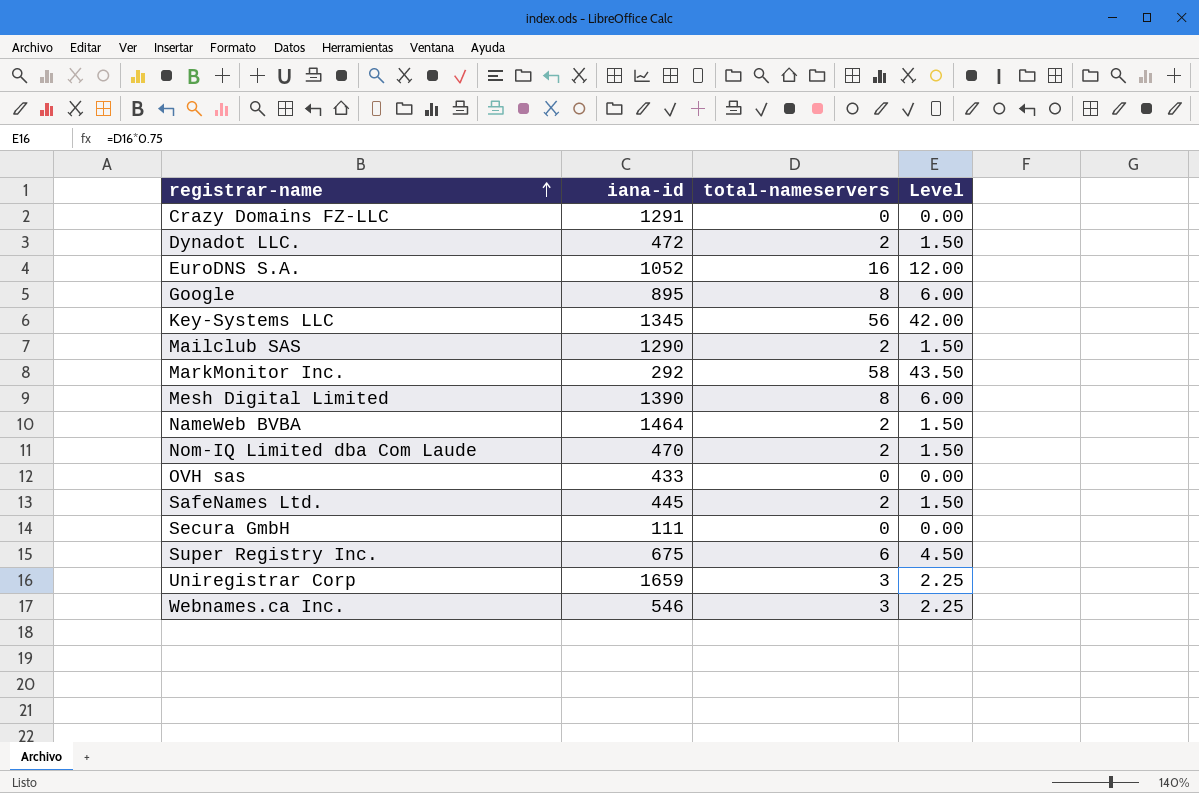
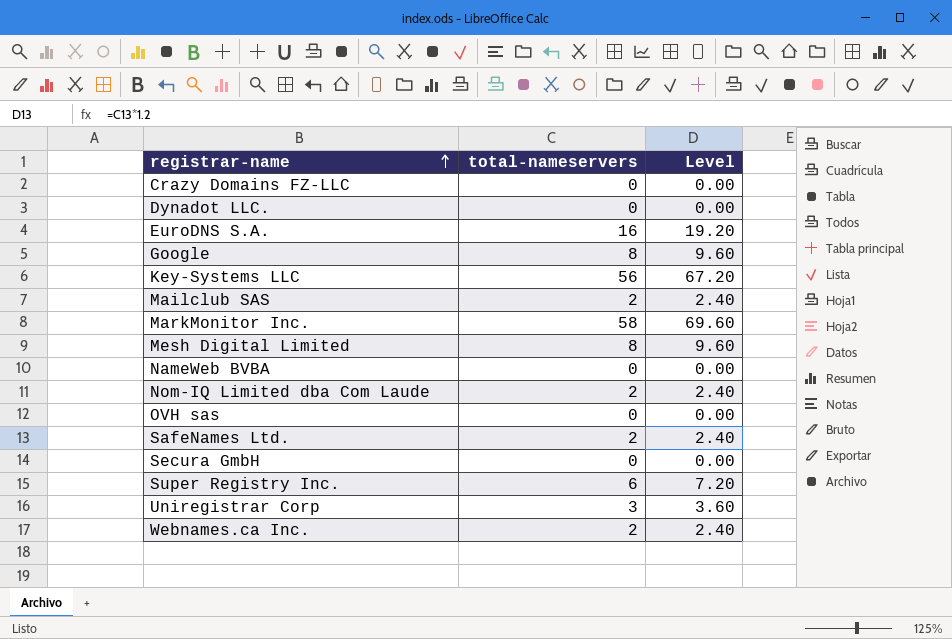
column iana-id | position: 2 -> none
column Level | formula: [total-nameservers] * 0.75 -> [total-nameservers] * 1.2
Dynadot LLC. | total-nameservers: 2 -> 0
NameWeb BVBA | total-nameservers: 2 -> 0
Webnames.ca Inc. | total-nameservers: 3 -> 2

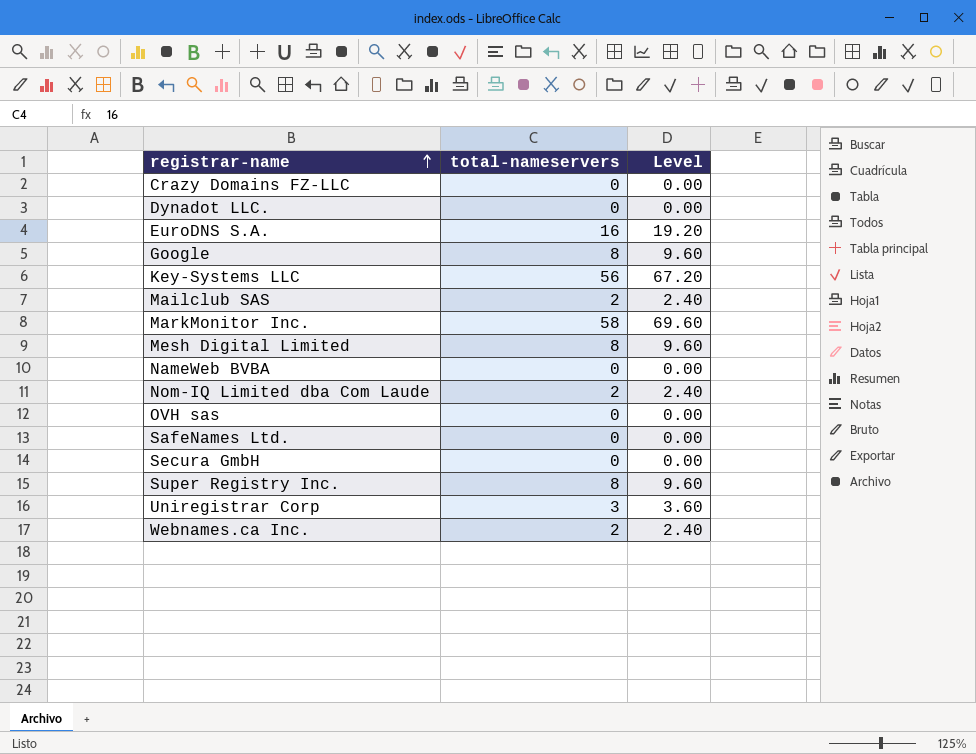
SafeNames Ltd. | total-nameservers: 2 -> 0
SafeNames Ltd. | Level: 2.40 -> 0.00
Super Registry Inc. | total-nameservers: 6 -> 8
Super Registry Inc. | Level: 7.20 -> 9.60

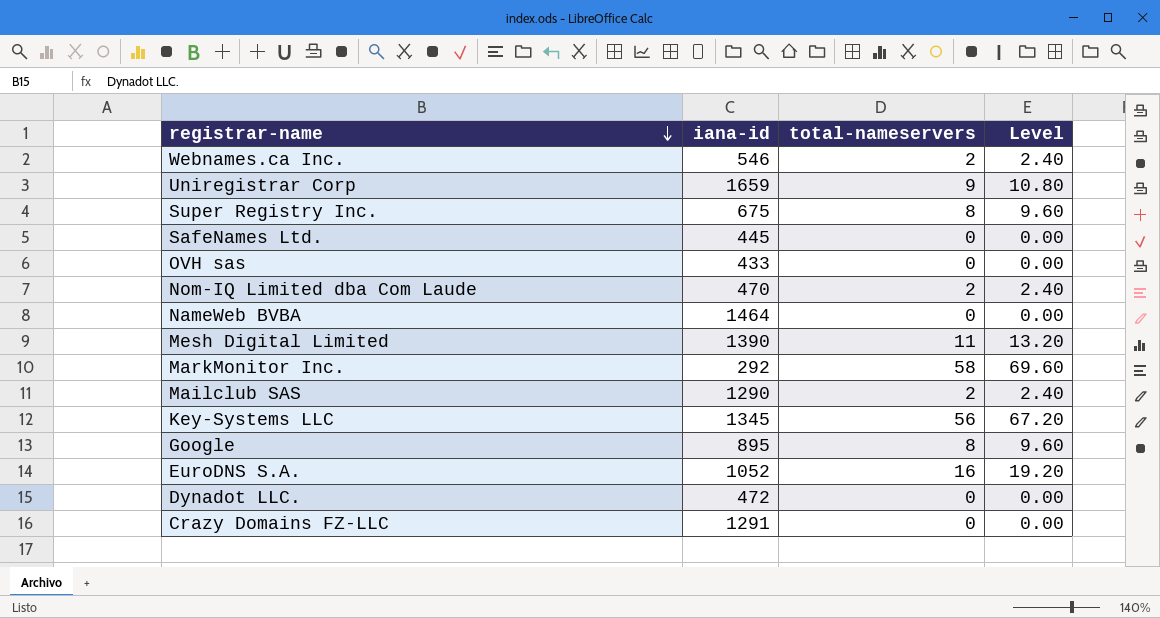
row order: registrar-name ascending -> registrar-name descending
column iana-id | position: none -> 2
row Secura GmbH: 0 | 0.00 -> none
Uniregistrar Corp | total-nameservers: 3 -> 9
Uniregistrar Corp | Level: 3.60 -> 10.80
Mesh Digital Limited | total-nameservers: 8 -> 11
Mesh Digital Limited | Level: 9.60 -> 13.20

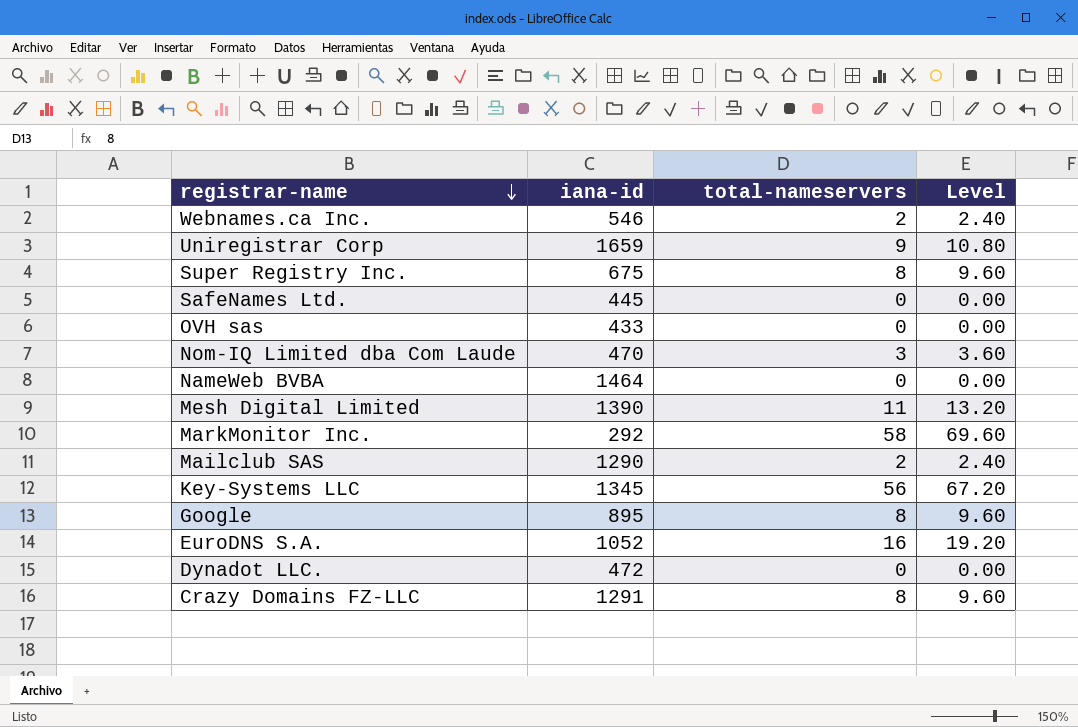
Nom-IQ Limited dba Com Laude | total-nameservers: 2 -> 3
Nom-IQ Limited dba Com Laude | Level: 2.40 -> 3.60
Crazy Domains FZ-LLC | total-nameservers: 0 -> 8
Crazy Domains FZ-LLC | Level: 0.00 -> 9.60

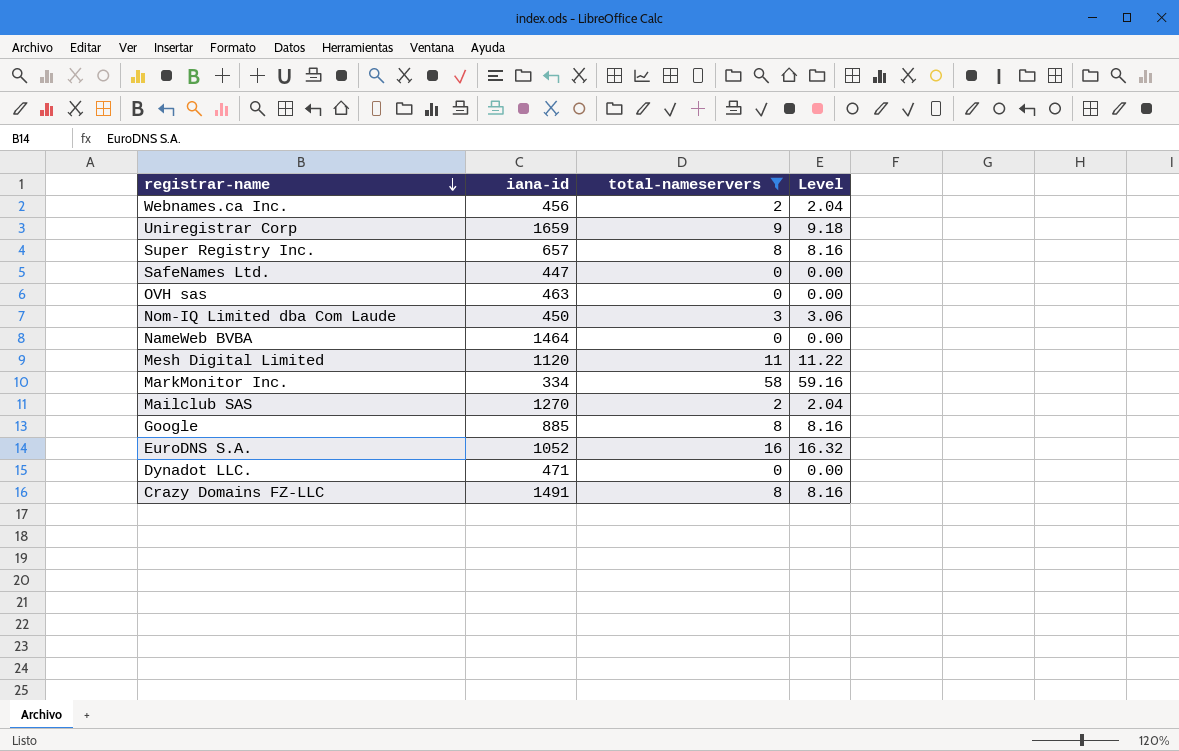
filter: none -> total-nameservers != 56
column Level | formula: [total-nameservers] * 1.2 -> [total-nameservers] * 1.02
Webnames.ca Inc. | iana-id: 546 -> 456
Super Registry Inc. | iana-id: 675 -> 657
SafeNames Ltd. | iana-id: 445 -> 447
OVH sas | iana-id: 433 -> 463
Nom-IQ Limited dba Com Laude | iana-id: 470 -> 450
Mesh Digital Limited | iana-id: 1390 -> 1120
MarkMonitor Inc. | iana-id: 292 -> 334
Mailclub SAS | iana-id: 1290 -> 1270
Google | iana-id: 895 -> 885
Dynadot LLC. | iana-id: 472 -> 471
Crazy Domains FZ-LLC | iana-id: 1291 -> 1491

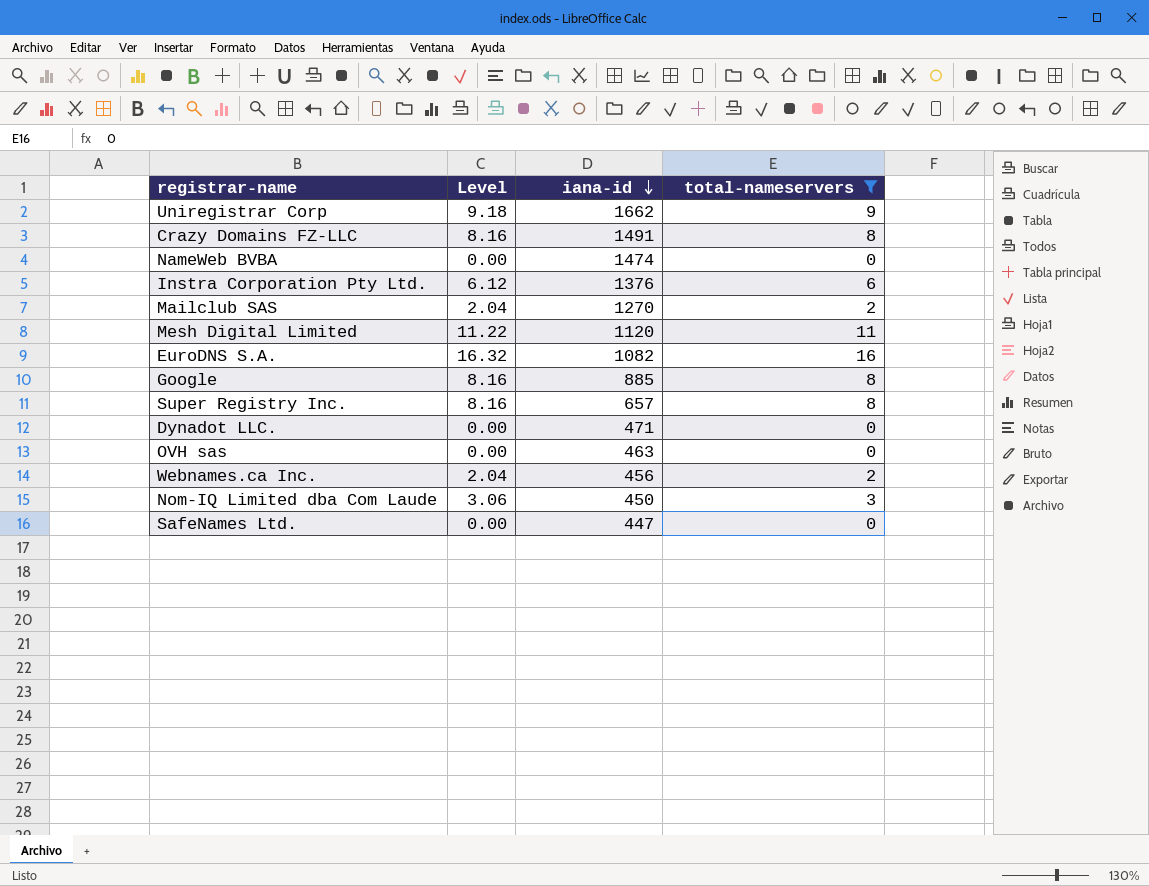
row order: registrar-name descending -> iana-id descending
column Level | position: 4 -> 2
row MarkMonitor Inc.: 334 | 58 | 59.16 -> none
Uniregistrar Corp | iana-id: 1659 -> 1662
NameWeb BVBA | iana-id: 1464 -> 1474
row Instra Corporation Pty Ltd.: none -> 6.12 | 1376 | 6
EuroDNS S.A. | iana-id: 1052 -> 1082

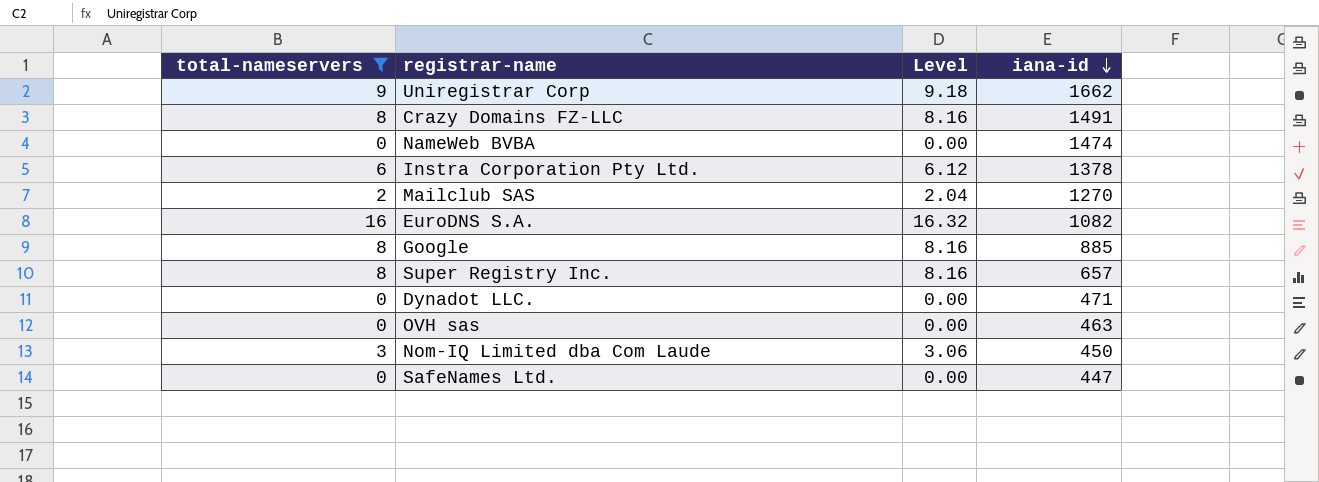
column total-nameservers | position: 4 -> 1
row Mesh Digital Limited: 11.22 | 1120 | 11 -> none
row Webnames.ca Inc.: 2.04 | 456 | 2 -> none
Instra Corporation Pty Ltd. | iana-id: 1376 -> 1378

